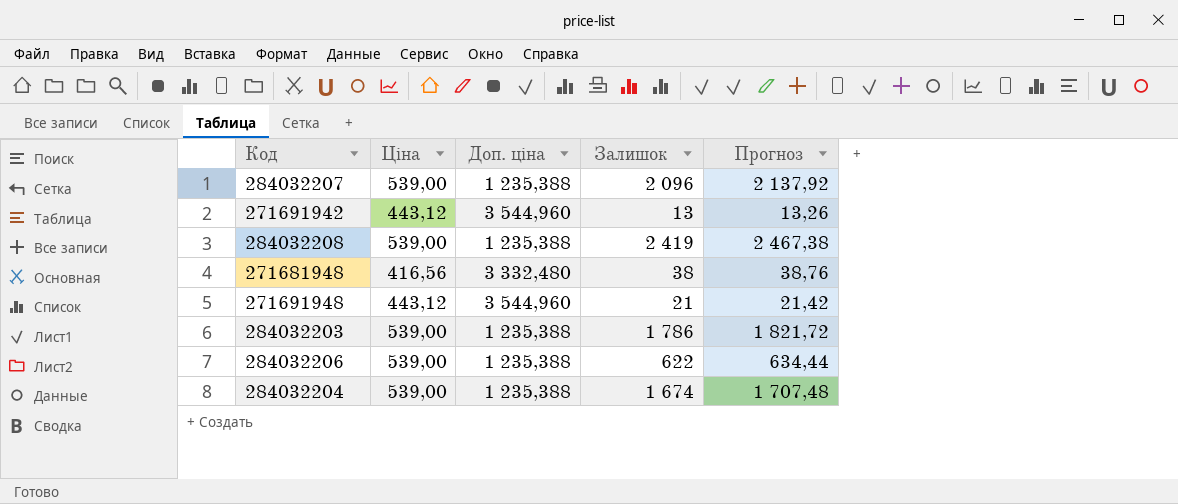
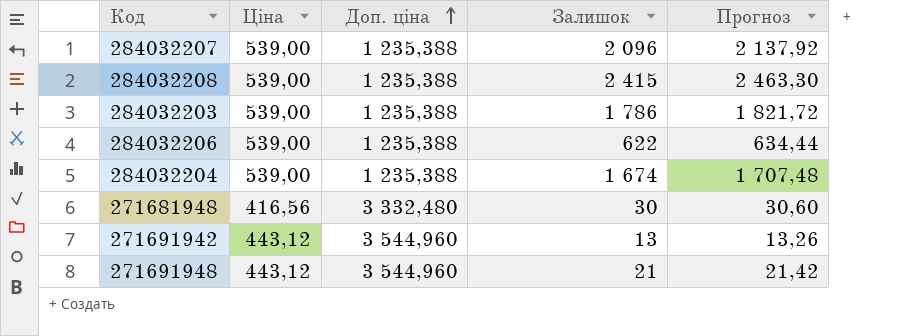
row order: none -> Доп. ціна ascending
284032208 | Залишок: 2 419 -> 2 415
284032208 | Прогноз: 2 467,38 -> 2 463,30
271681948 | Залишок: 38 -> 30
271681948 | Прогноз: 38,76 -> 30,60

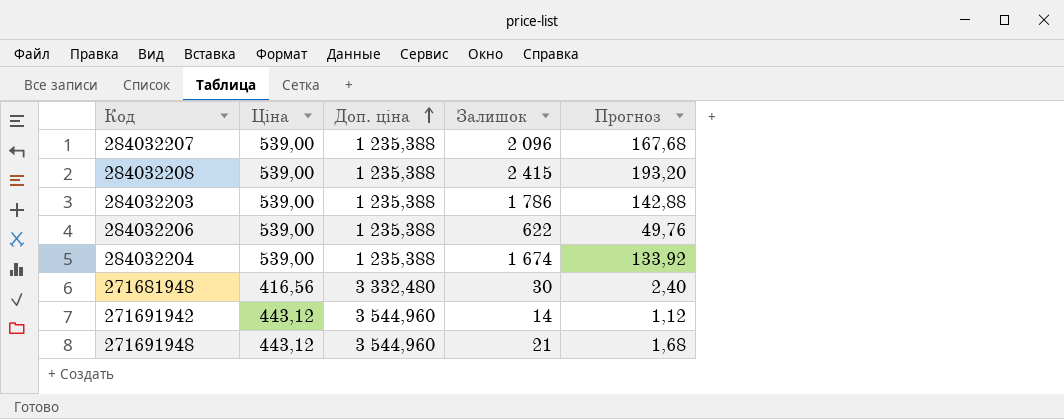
column Прогноз | formula: [Залишок] * 1,02 -> [Залишок] * 0,08
271691942 | Залишок: 13 -> 14

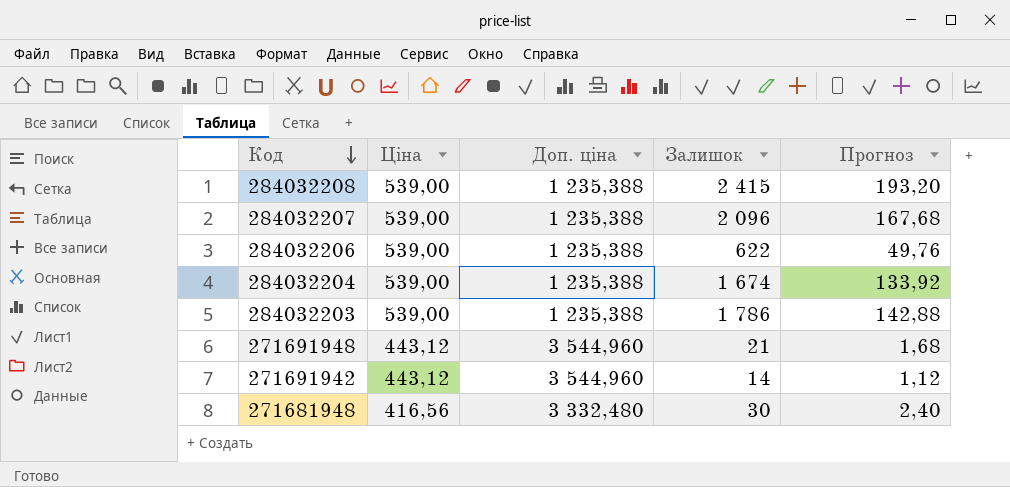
row order: Доп. ціна ascending -> Код descending

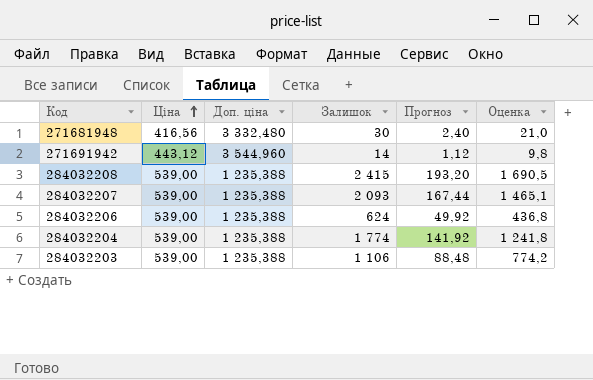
row order: Код descending -> Ціна ascending
column Оценка | formula: none -> [Залишок] * 0,7
row 271691948: 443,12 | 3 544,960 | 21 | 1,68 -> none
284032207 | Залишок: 2 096 -> 2 093
284032207 | Прогноз: 167,68 -> 167,44
284032206 | Залишок: 622 -> 624
284032206 | Прогноз: 49,76 -> 49,92
284032204 | Залишок: 1 674 -> 1 774
284032204 | Прогноз: 133,92 -> 141,92
284032203 | Залишок: 1 786 -> 1 106
284032203 | Прогноз: 142,88 -> 88,48

